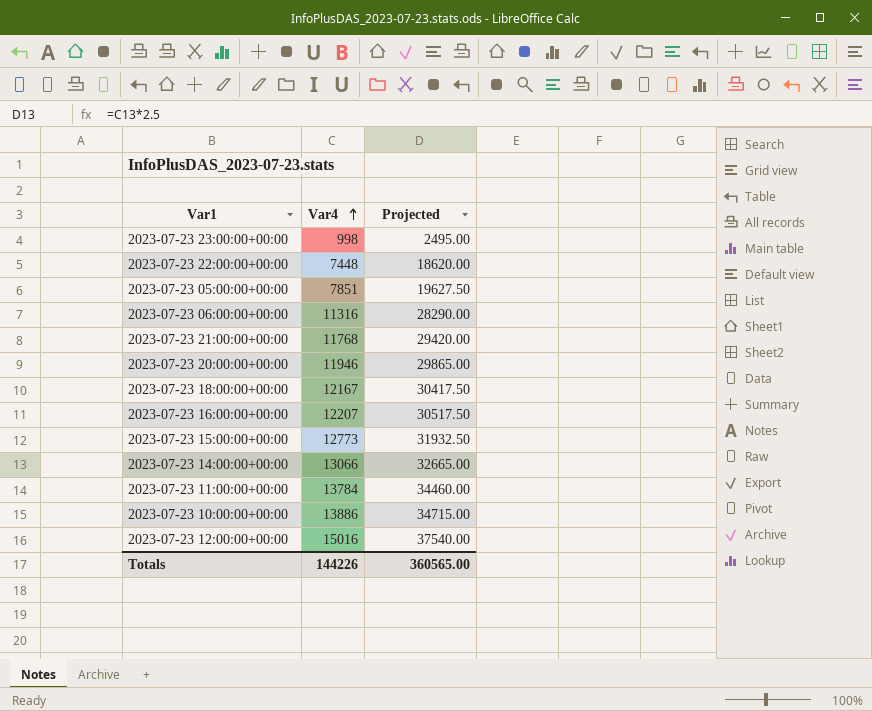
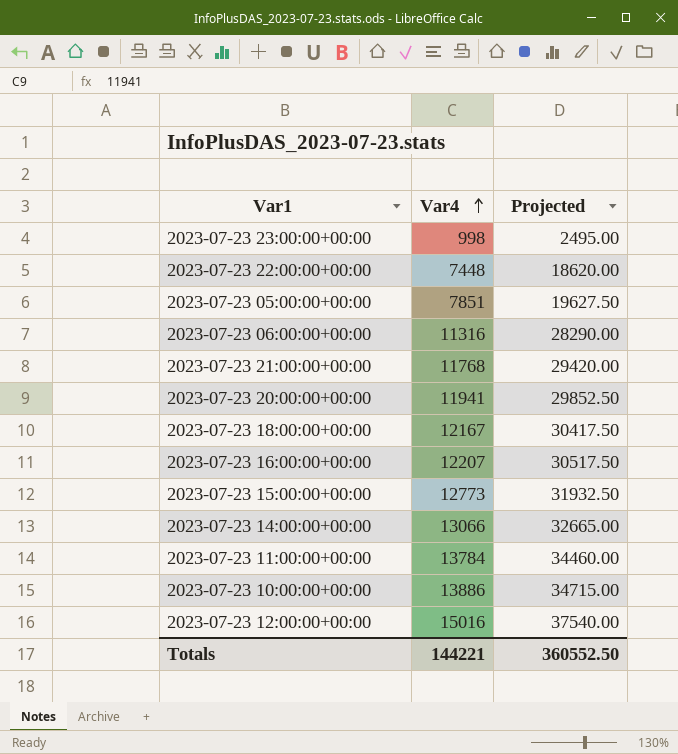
2023-07-23 20:00:00+00:00 | Var4: 11946 -> 11941
2023-07-23 20:00:00+00:00 | Projected: 29865.00 -> 29852.50
Totals | Var4: 144226 -> 144221
Totals | Projected: 360565.00 -> 360552.50

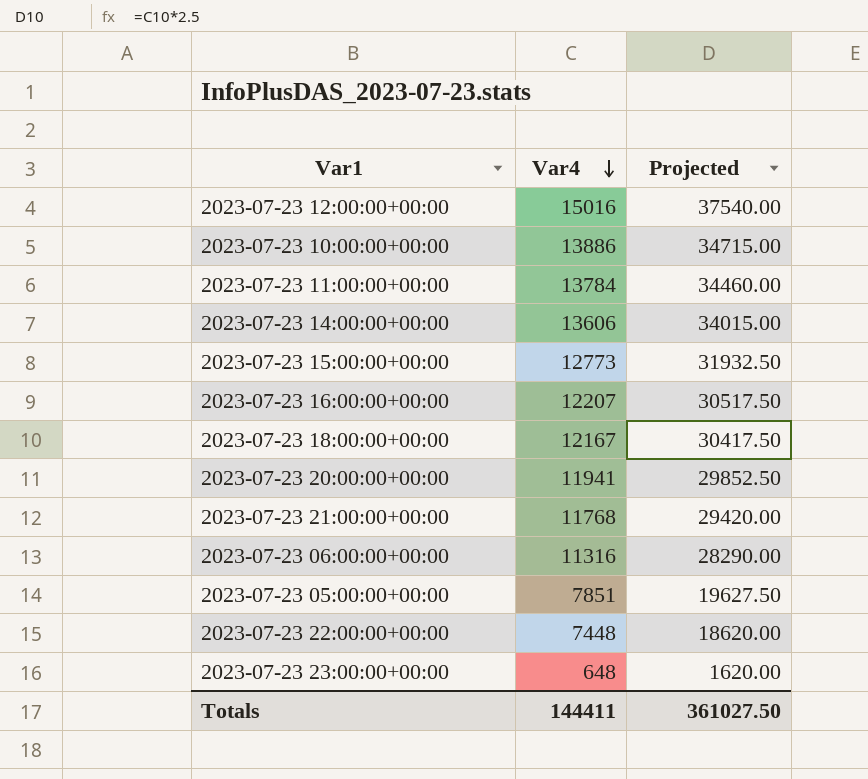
row order: Var4 ascending -> Var4 descending
2023-07-23 14:00:00+00:00 | Var4: 13066 -> 13606
2023-07-23 14:00:00+00:00 | Projected: 32665.00 -> 34015.00
2023-07-23 23:00:00+00:00 | Var4: 998 -> 648
2023-07-23 23:00:00+00:00 | Projected: 2495.00 -> 1620.00
Totals | Var4: 144221 -> 144411
Totals | Projected: 360552.50 -> 361027.50

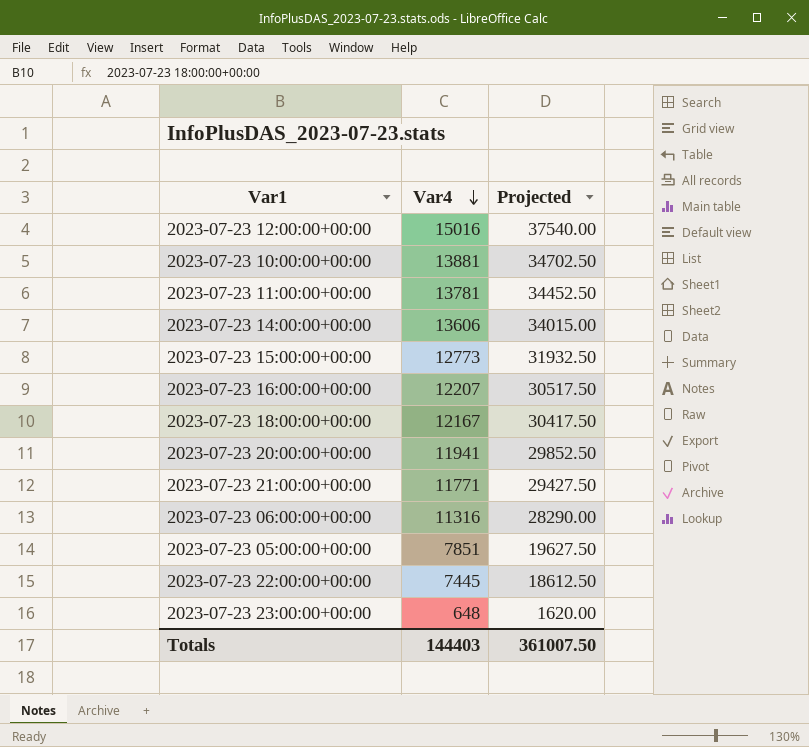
2023-07-23 10:00:00+00:00 | Var4: 13886 -> 13881
2023-07-23 10:00:00+00:00 | Projected: 34715.00 -> 34702.50
2023-07-23 11:00:00+00:00 | Var4: 13784 -> 13781
2023-07-23 11:00:00+00:00 | Projected: 34460.00 -> 34452.50
2023-07-23 21:00:00+00:00 | Var4: 11768 -> 11771
2023-07-23 21:00:00+00:00 | Projected: 29420.00 -> 29427.50
2023-07-23 22:00:00+00:00 | Var4: 7448 -> 7445
2023-07-23 22:00:00+00:00 | Projected: 18620.00 -> 18612.50
Totals | Var4: 144411 -> 144403
Totals | Projected: 361027.50 -> 361007.50

